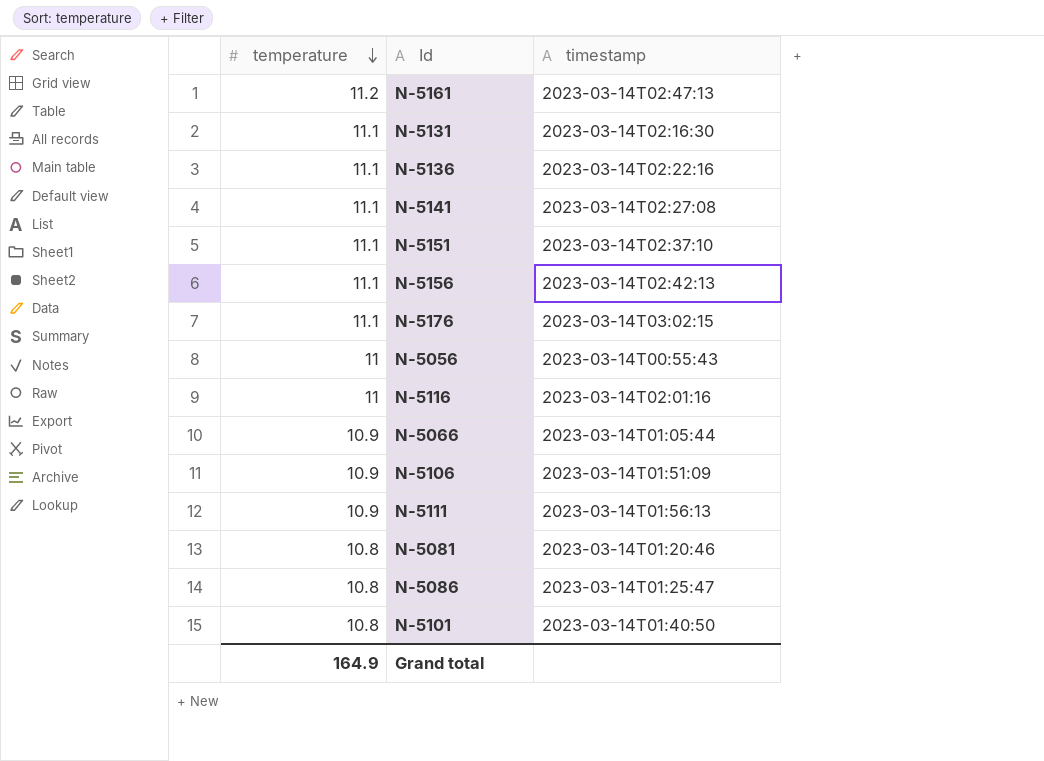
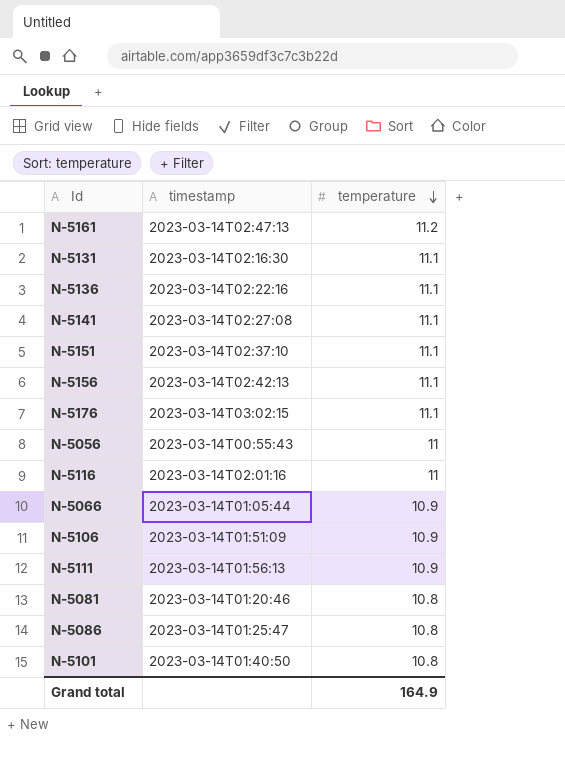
column temperature | position: 1 -> 3

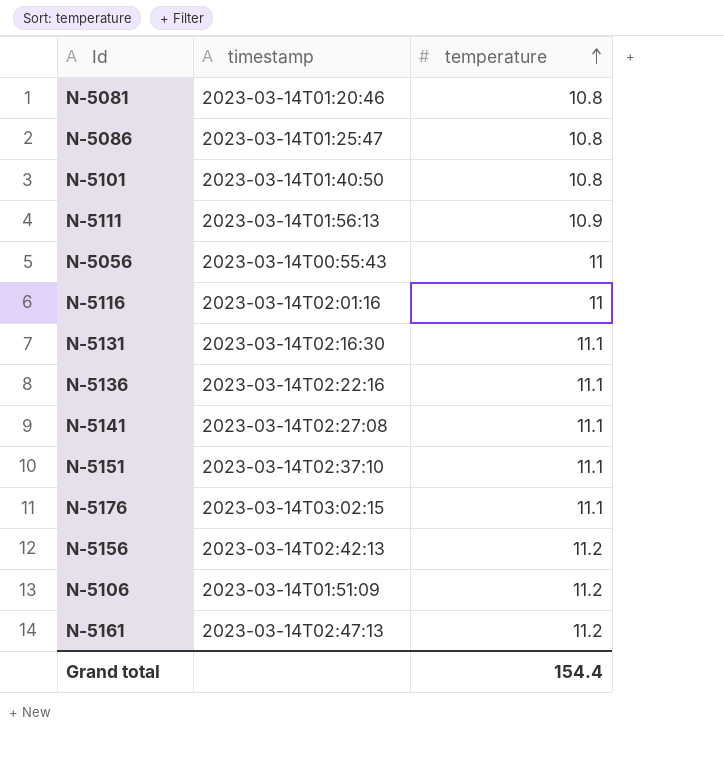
row order: temperature descending -> temperature ascending
row N-5066: 2023-03-14T01:05:44 | 10.9 -> none
N-5156 | temperature: 11.1 -> 11.2
N-5106 | temperature: 10.9 -> 11.2
Grand total | temperature: 164.9 -> 154.4

